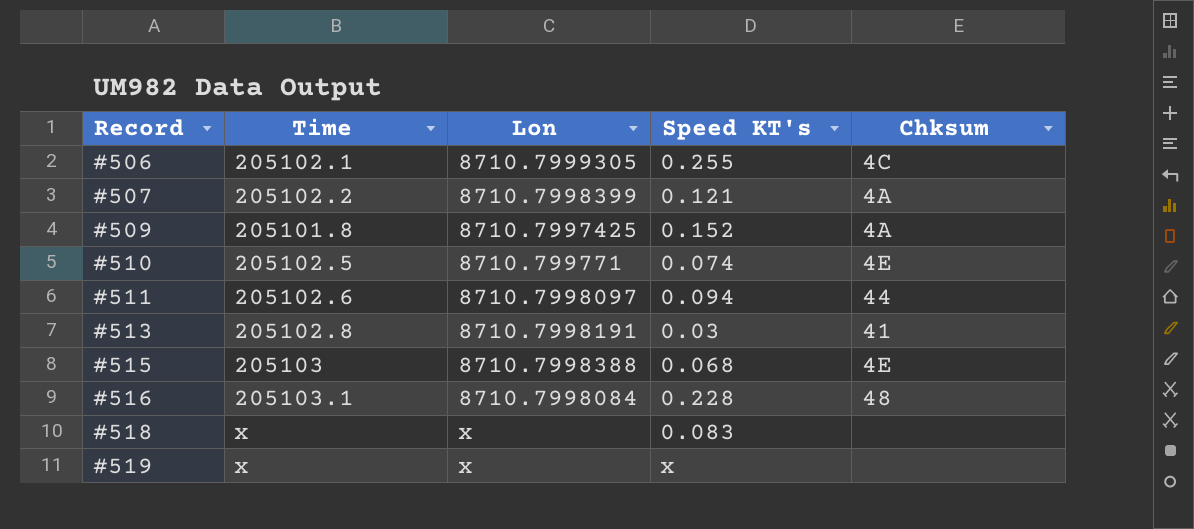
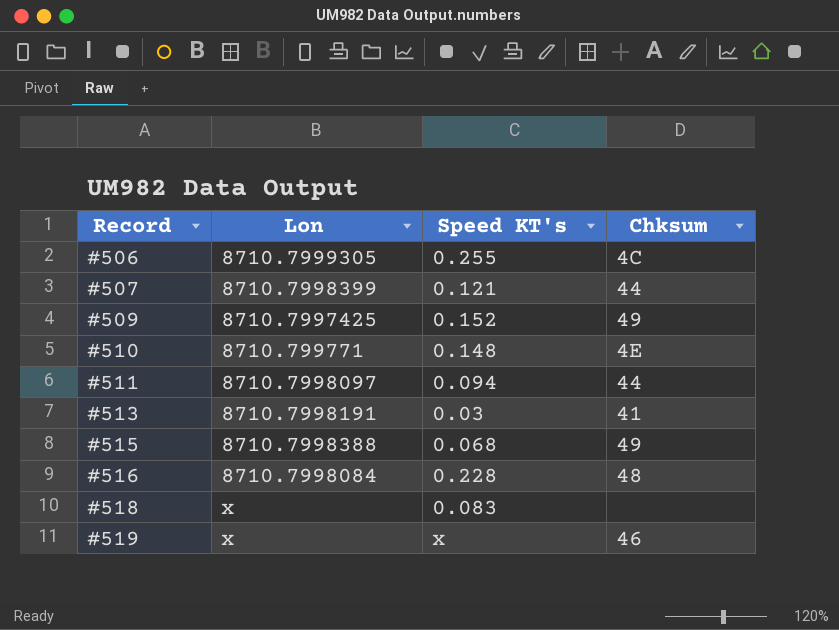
column Time | position: 2 -> none
#507 | Chksum: 4A -> 44
#509 | Chksum: 4A -> 49
#510 | Speed KT's: 0.074 -> 0.148
#515 | Chksum: 4E -> 49
#519 | Chksum: none -> 46

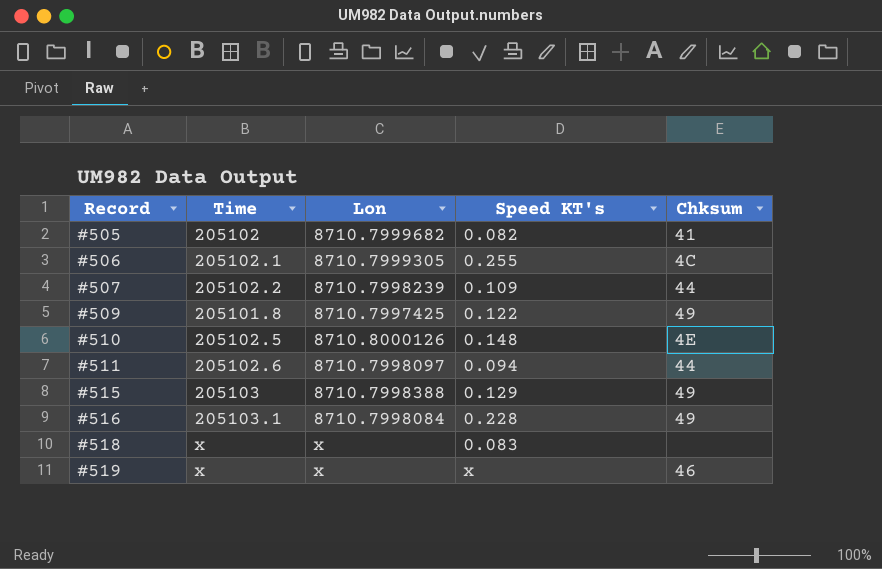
column Time | position: none -> 2
row #513: 8710.7998191 | 0.03 | 41 -> none
row #505: none -> 205102 | 8710.7999682 | 0.082 | 41
#507 | Lon: 8710.7998399 -> 8710.7998239
#507 | Speed KT's: 0.121 -> 0.109
#509 | Speed KT's: 0.152 -> 0.122
#510 | Lon: 8710.799771 -> 8710.8000126
#515 | Speed KT's: 0.068 -> 0.129
#516 | Chksum: 48 -> 49

